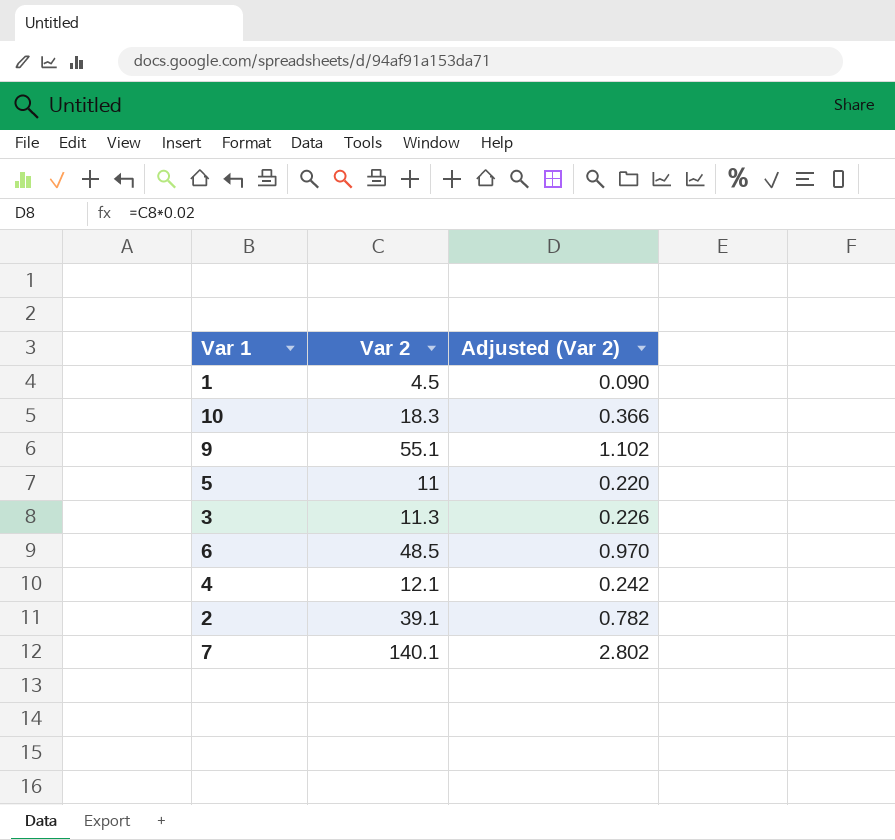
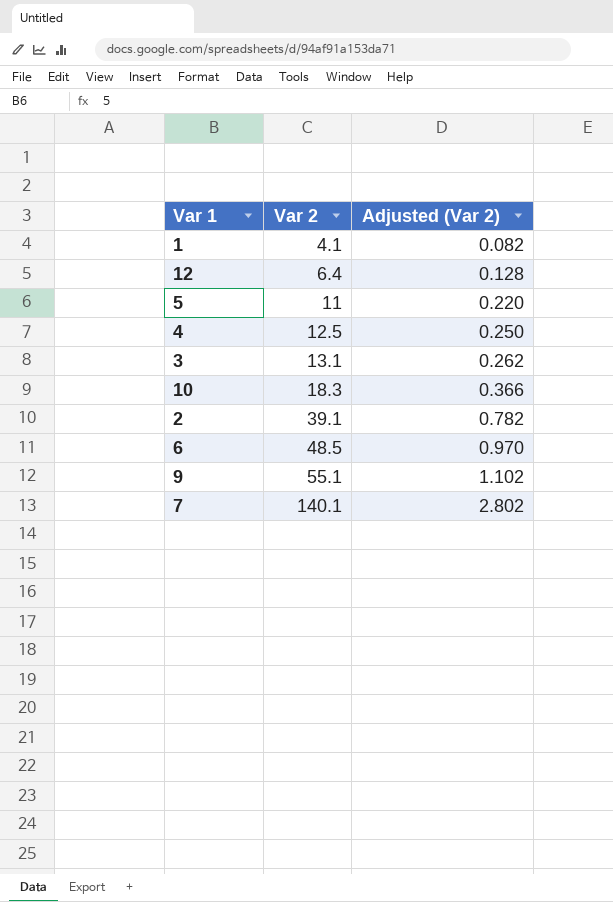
row order: none -> Var 2 ascending
1 | Var 2: 4.5 -> 4.1
1 | Adjusted (Var 2): 0.090 -> 0.082
row 12: none -> 6.4 | 0.128
4 | Var 2: 12.1 -> 12.5
4 | Adjusted (Var 2): 0.242 -> 0.250
3 | Var 2: 11.3 -> 13.1
3 | Adjusted (Var 2): 0.226 -> 0.262

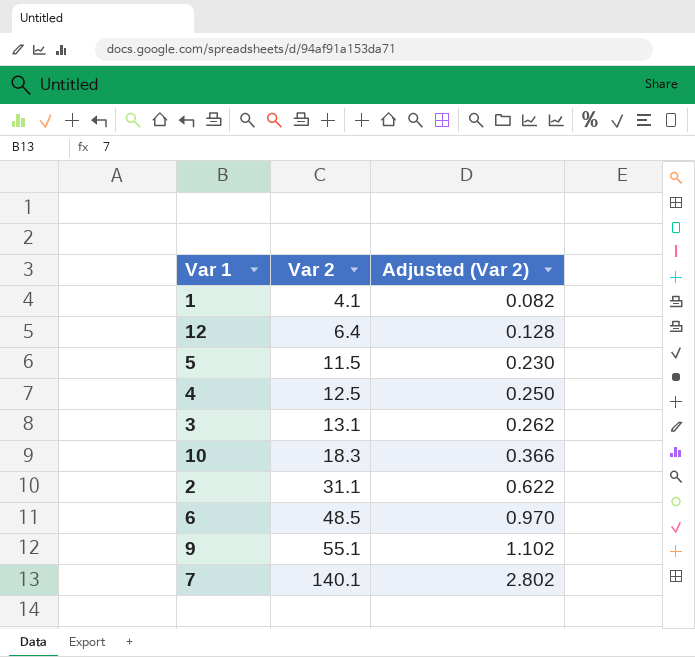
5 | Var 2: 11 -> 11.5
5 | Adjusted (Var 2): 0.220 -> 0.230
2 | Var 2: 39.1 -> 31.1
2 | Adjusted (Var 2): 0.782 -> 0.622

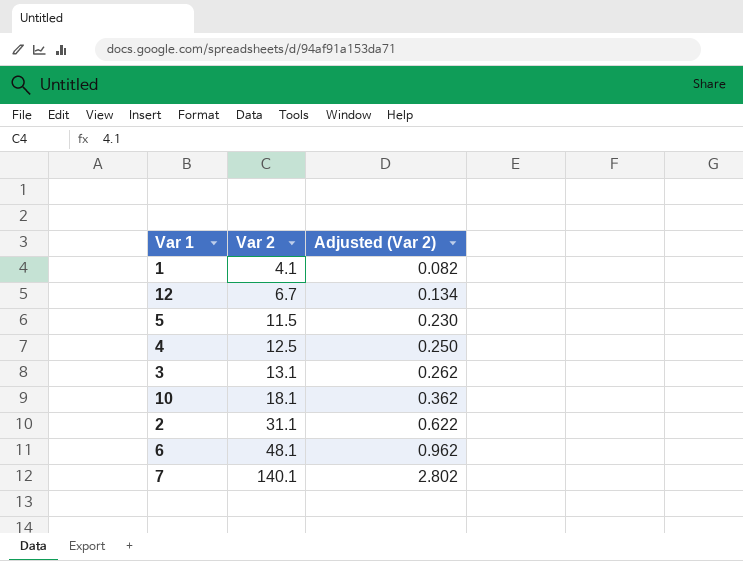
row 9: 55.1 | 1.102 -> none
12 | Var 2: 6.4 -> 6.7
12 | Adjusted (Var 2): 0.128 -> 0.134
10 | Var 2: 18.3 -> 18.1
10 | Adjusted (Var 2): 0.366 -> 0.362
6 | Var 2: 48.5 -> 48.1
6 | Adjusted (Var 2): 0.970 -> 0.962

